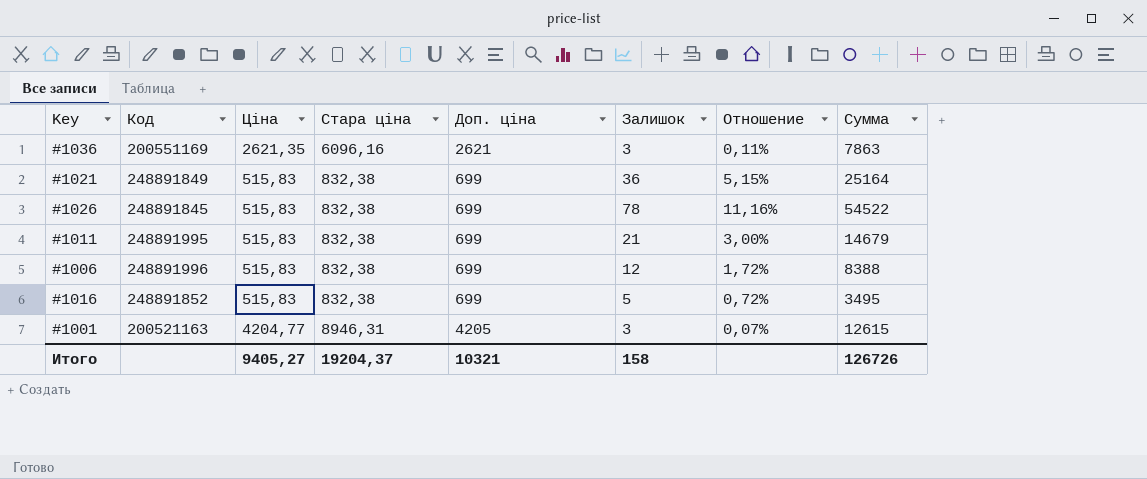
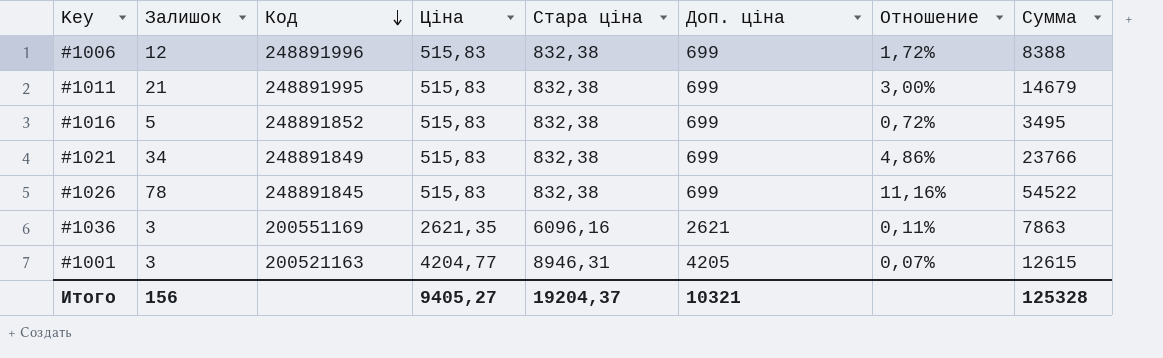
row order: none -> Код descending
column Залишок | position: 6 -> 2
#1021 | Залишок: 36 -> 34
#1021 | Отношение: 5,15% -> 4,86%
#1021 | Сумма: 25164 -> 23766
Итого | Залишок: 158 -> 156
Итого | Сумма: 126726 -> 125328

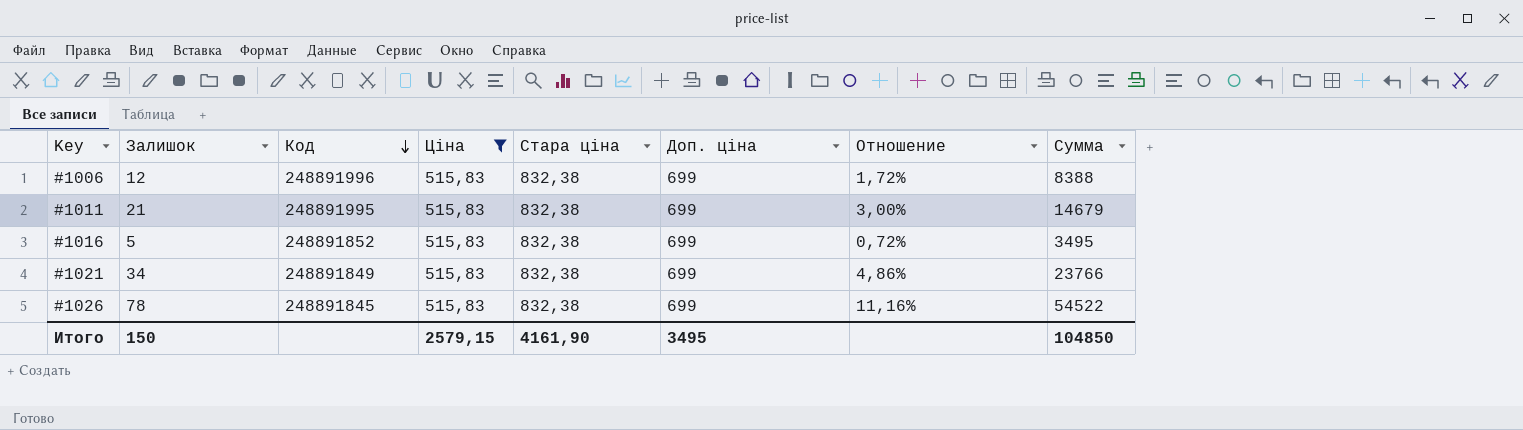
filter: none -> Ціна = 515,83
Итого | Залишок: 156 -> 150
Итого | Ціна: 9405,27 -> 2579,15
Итого | Стара ціна: 19204,37 -> 4161,90
Итого | Доп. ціна: 10321 -> 3495
Итого | Сумма: 125328 -> 104850

